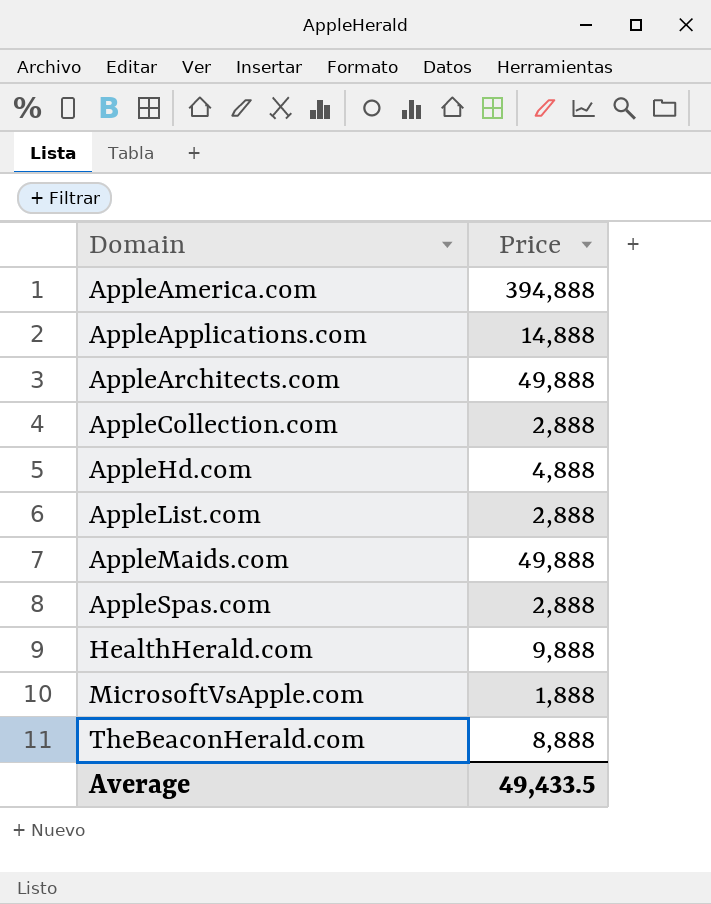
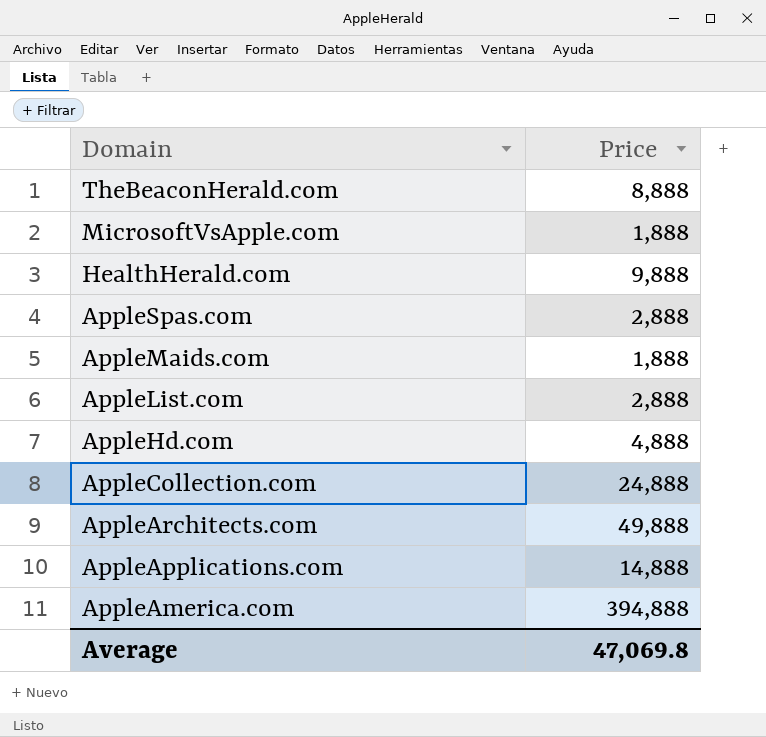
row order: Domain ascending -> Domain descending
AppleMaids.com | Price: 49,888 -> 1,888
AppleCollection.com | Price: 2,888 -> 24,888
Average | Price: 49,433.5 -> 47,069.8

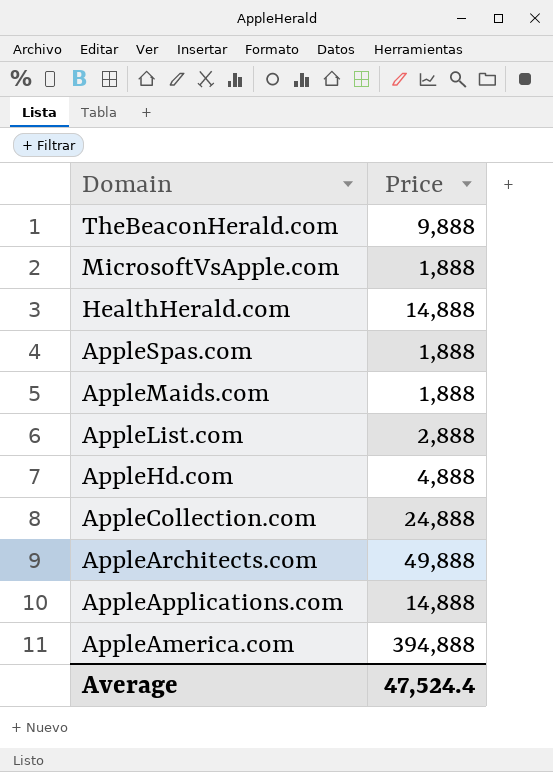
TheBeaconHerald.com | Price: 8,888 -> 9,888
HealthHerald.com | Price: 9,888 -> 14,888
AppleSpas.com | Price: 2,888 -> 1,888
Average | Price: 47,069.8 -> 47,524.4

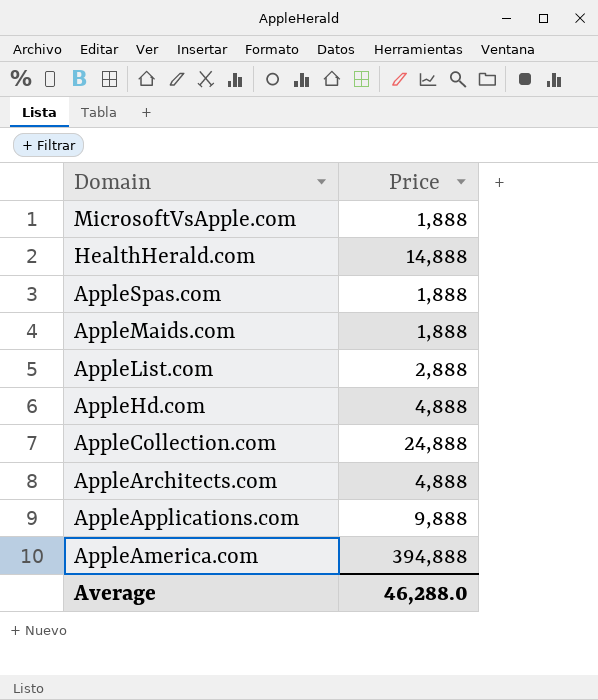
row TheBeaconHerald.com: 9,888 -> none
AppleArchitects.com | Price: 49,888 -> 4,888
AppleApplications.com | Price: 14,888 -> 9,888
Average | Price: 47,524.4 -> 46,288.0

